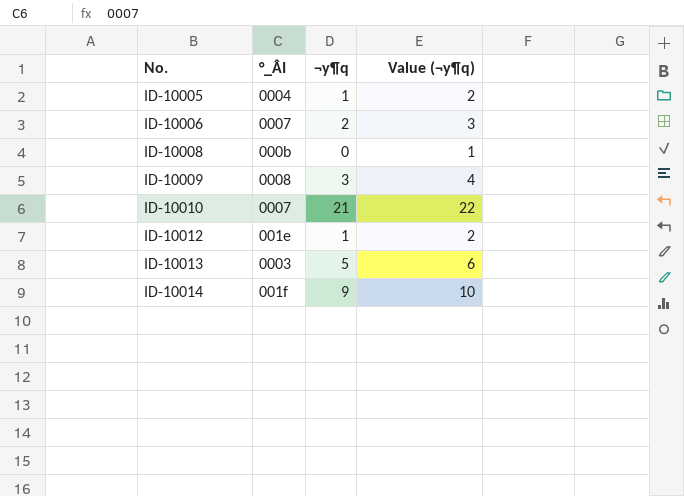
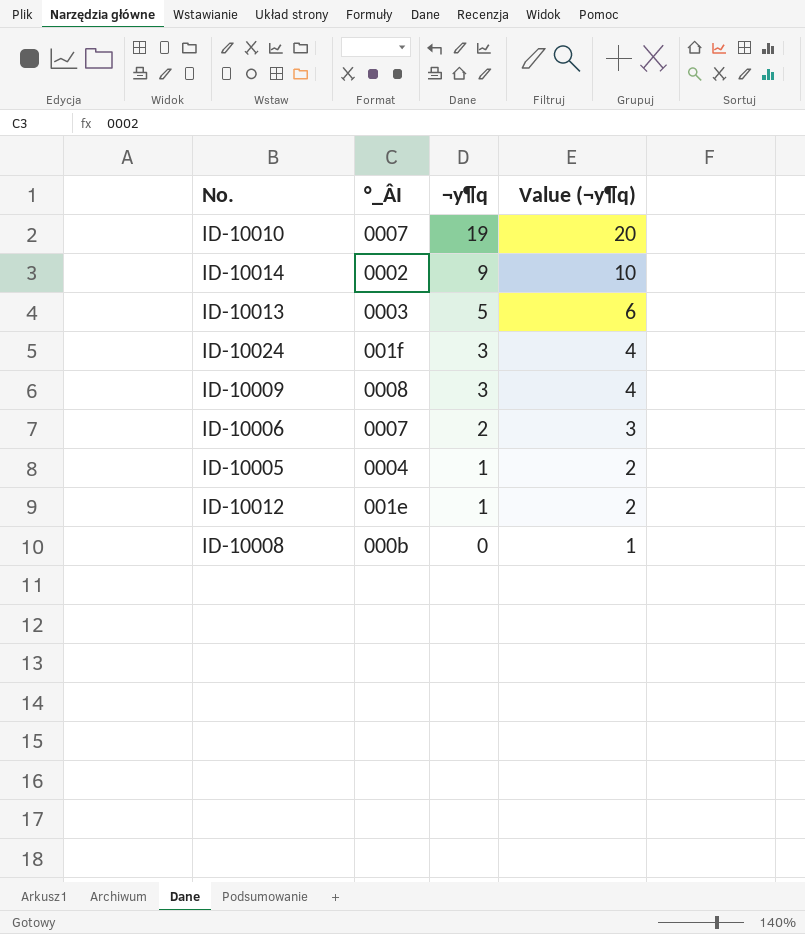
row order: No. ascending -> ¬y¶q descending
ID-10010 | ¬y¶q: 21 -> 19
ID-10010 | Value (¬y¶q): 22 -> 20
ID-10014 | °_ÂI: 001f -> 0002
row ID-10024: none -> 001f | 3 | 4

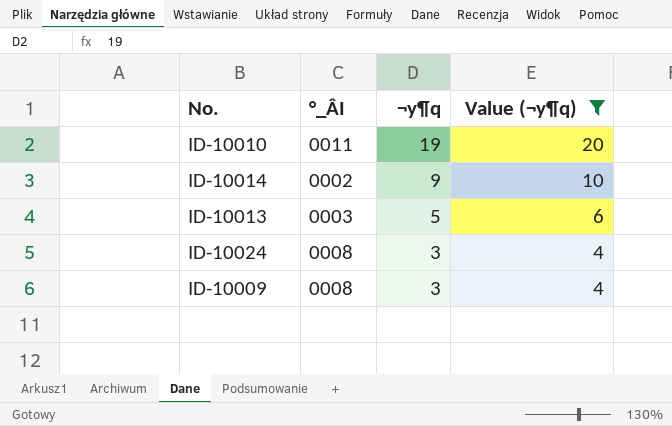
filter: none -> Value (¬y¶q) >= 4
ID-10010 | °_ÂI: 0007 -> 0011
ID-10024 | °_ÂI: 001f -> 0008

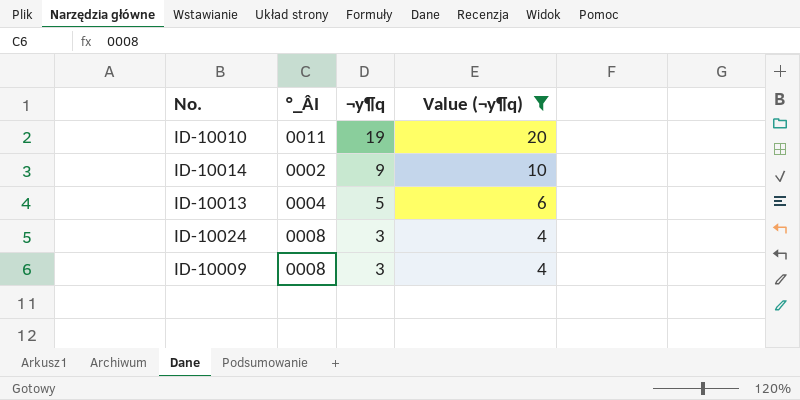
ID-10013 | °_ÂI: 0003 -> 0004

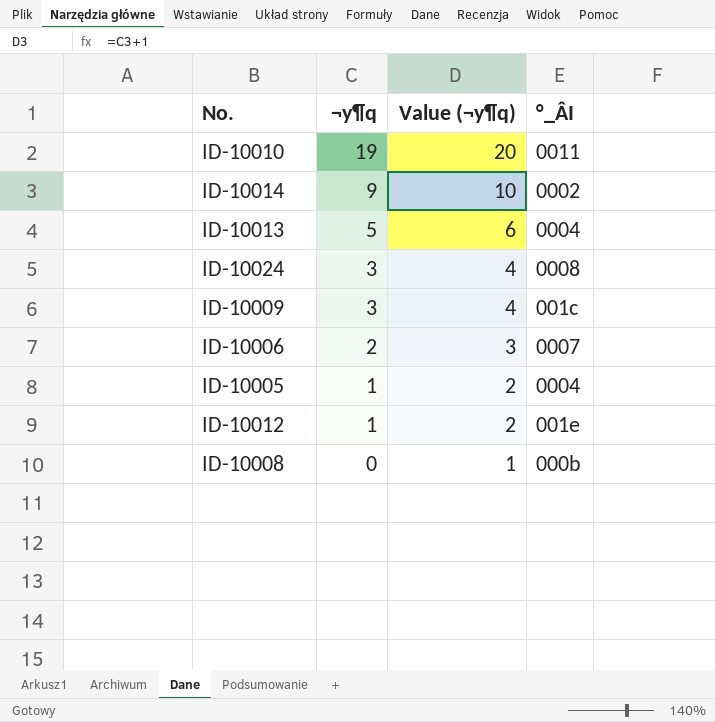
filter: Value (¬y¶q) >= 4 -> none
column °_ÂI | position: 2 -> 4
ID-10009 | °_ÂI: 0008 -> 001c

